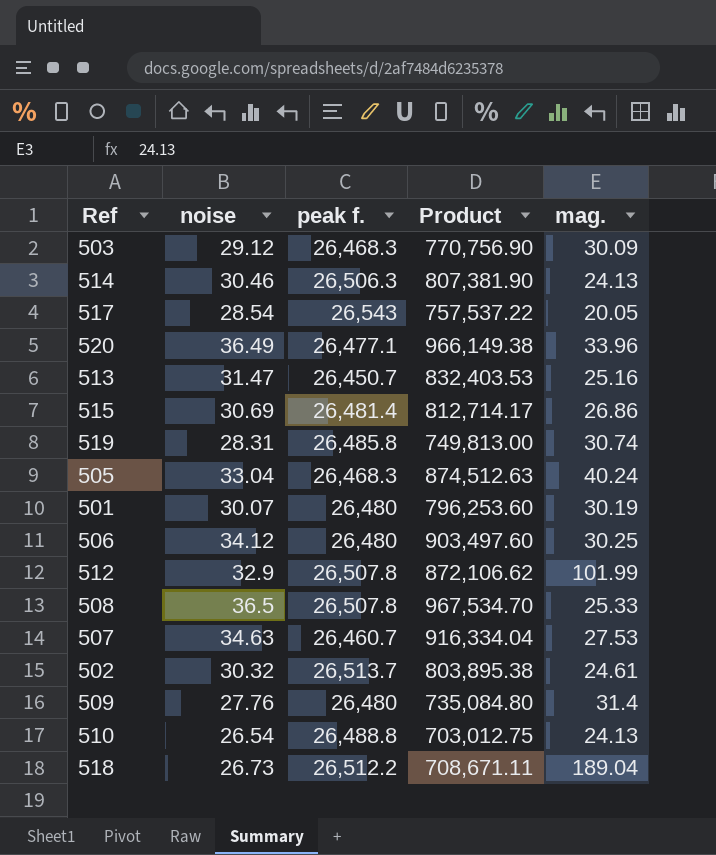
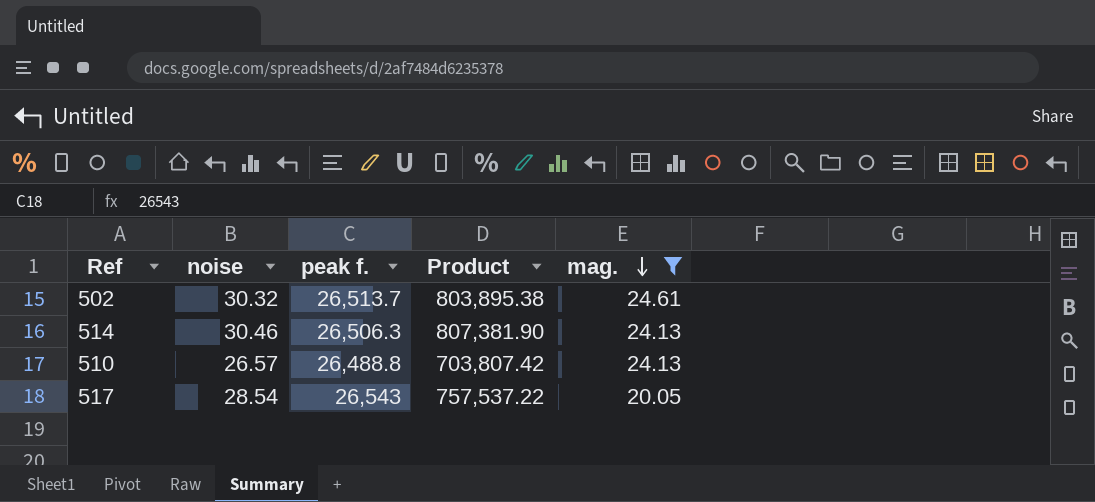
filter: none -> mag. <= 24.61
row order: none -> mag. descending
510 | noise: 26.54 -> 26.57
510 | Product: 703,012.75 -> 703,807.42

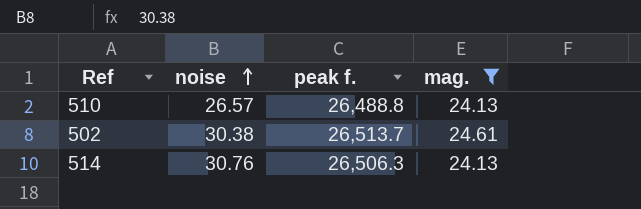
row order: mag. descending -> noise ascending
column Product | formula: [noise] * [peak f.] -> none
row 517: 28.54 | 26,543 | 757,537.22 | 20.05 -> none
502 | noise: 30.32 -> 30.38
514 | noise: 30.46 -> 30.76

